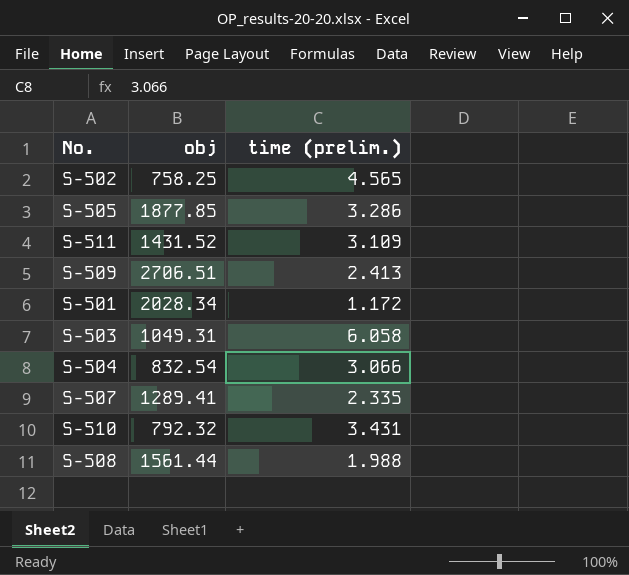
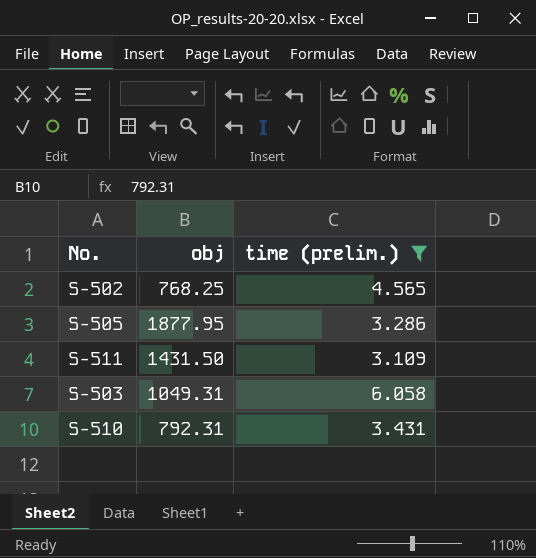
filter: none -> time (prelim.) >= 3.109
S-502 | obj: 758.25 -> 768.25
S-505 | obj: 1877.85 -> 1877.95
S-511 | obj: 1431.52 -> 1431.50
S-510 | obj: 792.32 -> 792.31

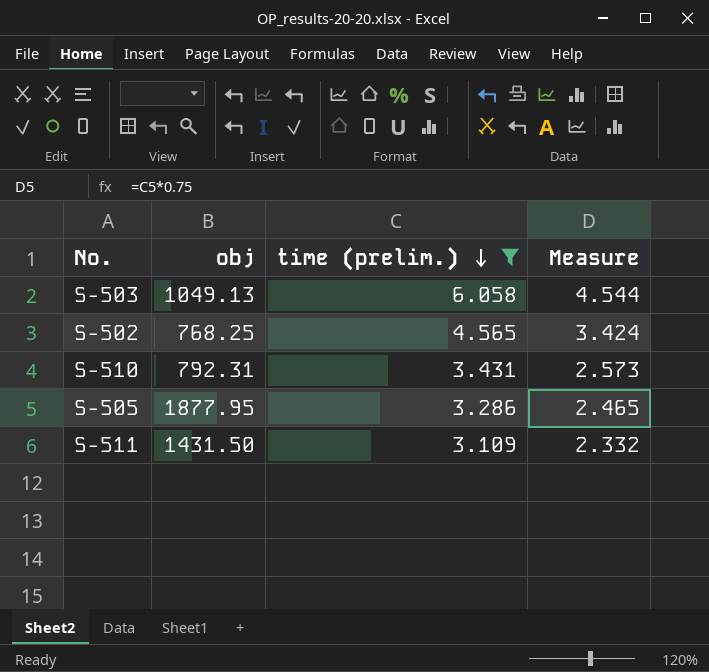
row order: none -> time (prelim.) descending
column Measure | formula: none -> [time (prelim.)] * 0.75
S-503 | obj: 1049.31 -> 1049.13

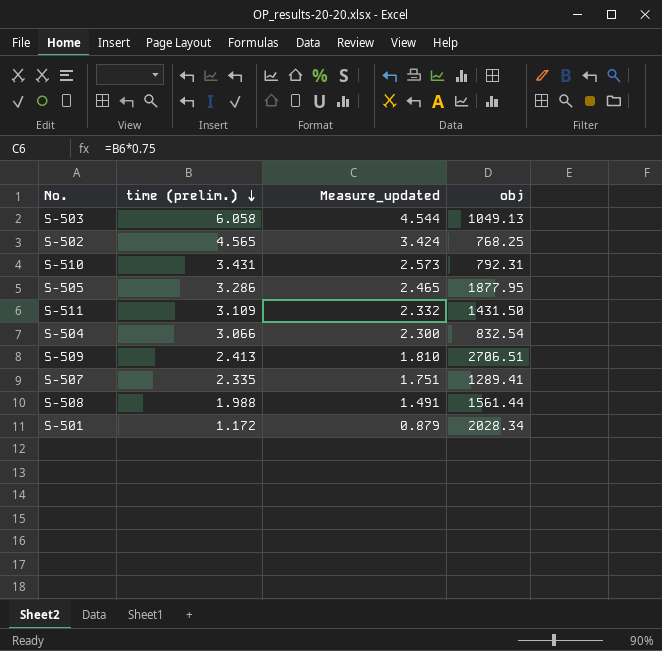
filter: time (prelim.) >= 3.109 -> none
column name: Measure -> Measure_updated
column obj | position: 2 -> 4

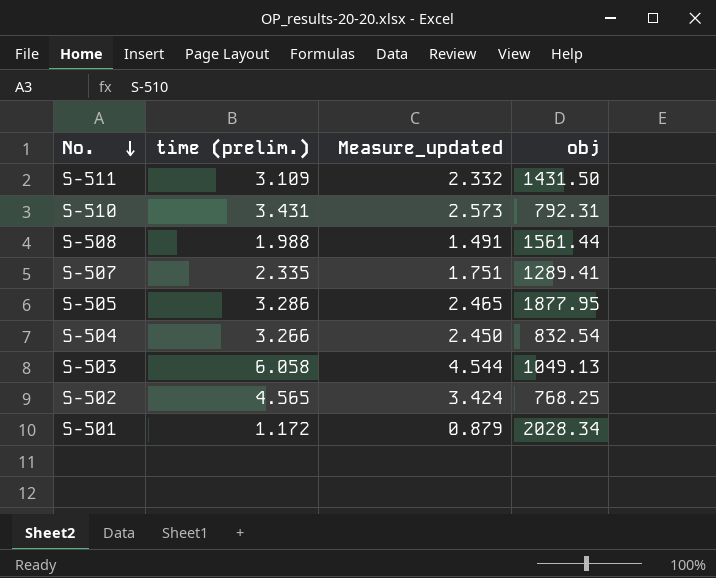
row order: time (prelim.) descending -> No. descending
row S-509: 2.413 | 1.810 | 2706.51 -> none
S-504 | time (prelim.): 3.066 -> 3.266
S-504 | Measure_updated: 2.300 -> 2.450

